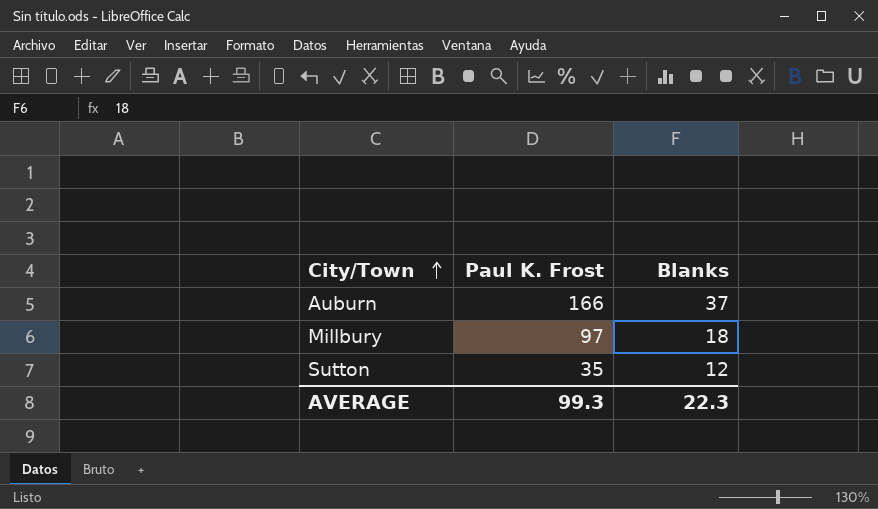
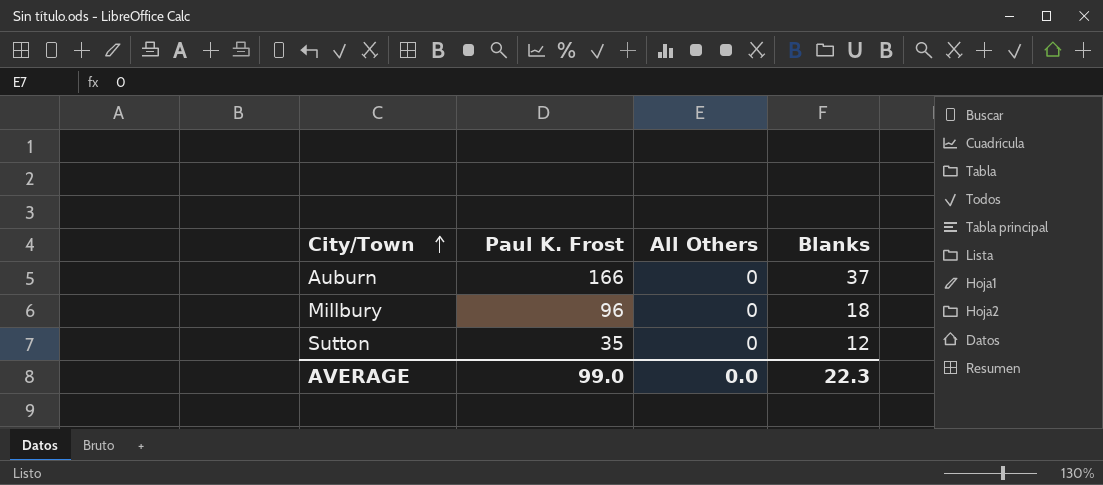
column All Others | position: none -> 3
Millbury | Paul K. Frost: 97 -> 96
AVERAGE | Paul K. Frost: 99.3 -> 99.0

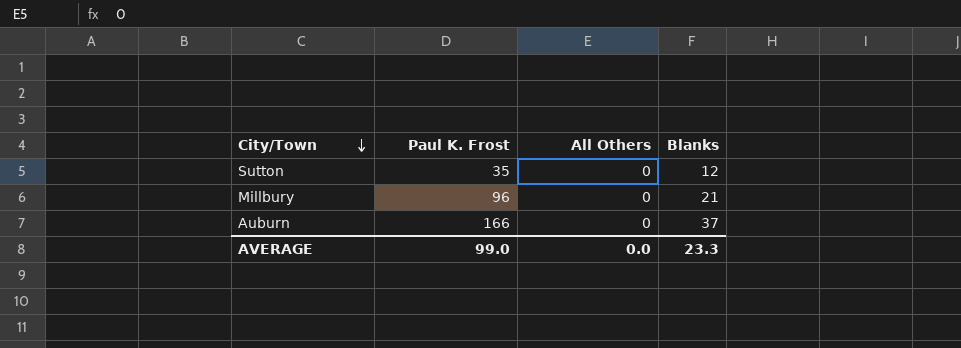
row order: City/Town ascending -> City/Town descending
Millbury | Blanks: 18 -> 21
AVERAGE | Blanks: 22.3 -> 23.3

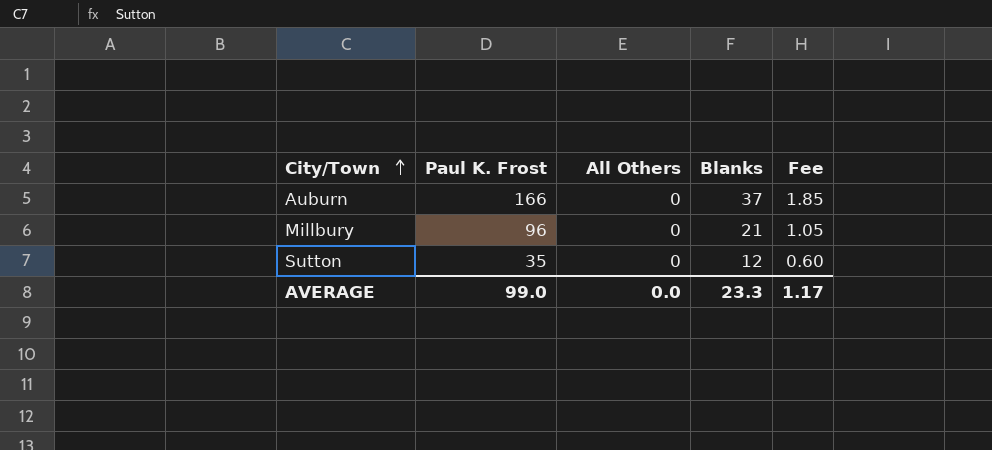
row order: City/Town descending -> City/Town ascending
column Fee | formula: none -> [Blanks] * 0.05

